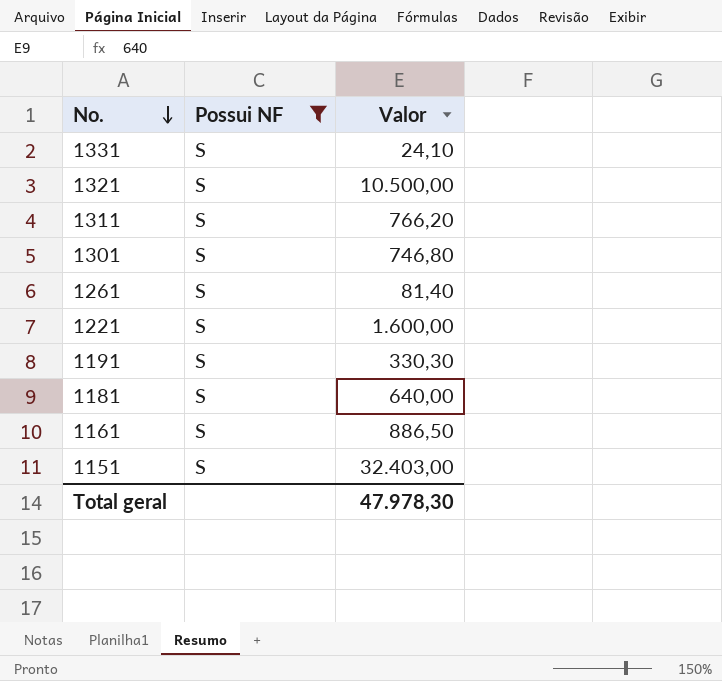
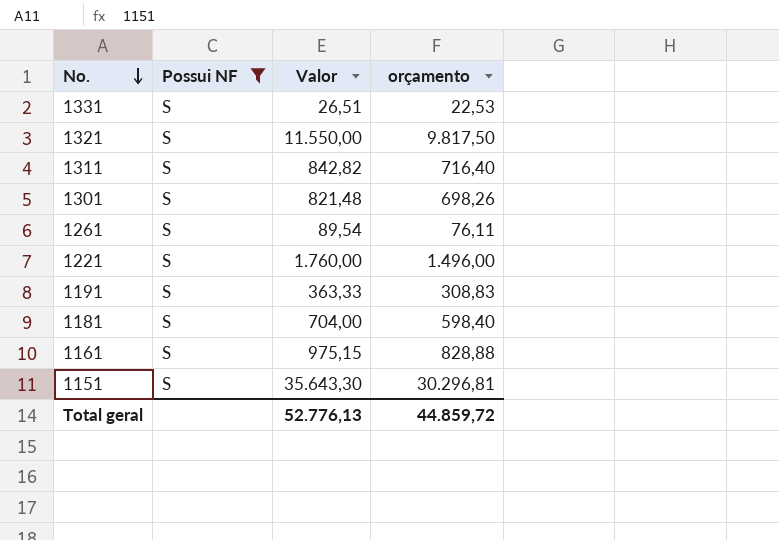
column orçamento | formula: none -> [Valor] * 0,85
1331 | Valor: 24,10 -> 26,51
1321 | Valor: 10.500,00 -> 11.550,00
1311 | Valor: 766,20 -> 842,82
1301 | Valor: 746,80 -> 821,48
1261 | Valor: 81,40 -> 89,54
1221 | Valor: 1.600,00 -> 1.760,00
1191 | Valor: 330,30 -> 363,33
1181 | Valor: 640,00 -> 704,00
1161 | Valor: 886,50 -> 975,15
1151 | Valor: 32.403,00 -> 35.643,30
Total geral | Valor: 47.978,30 -> 52.776,13

